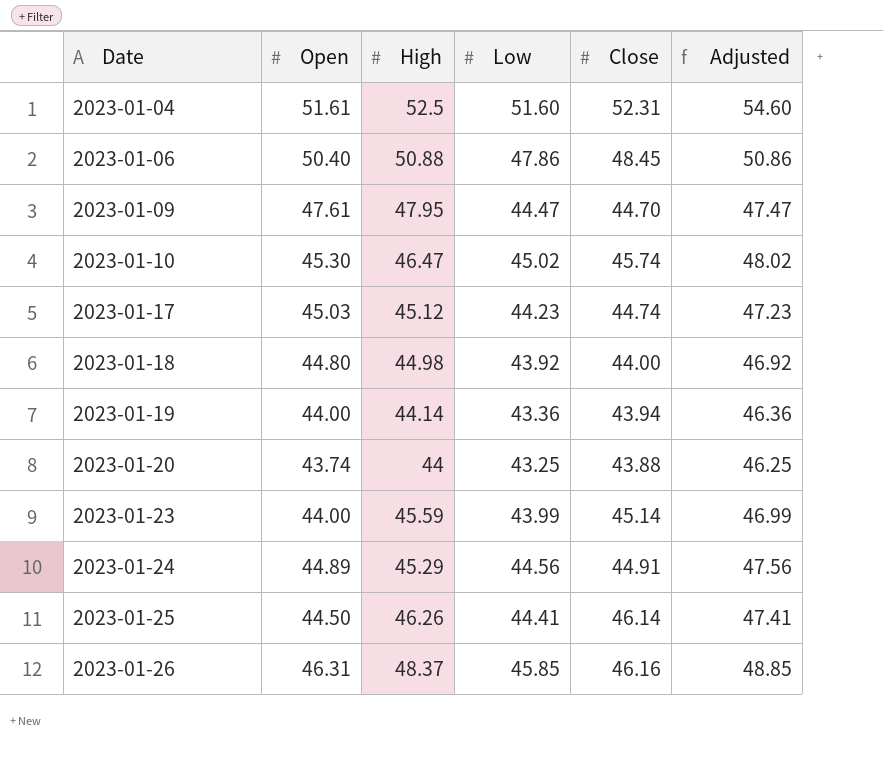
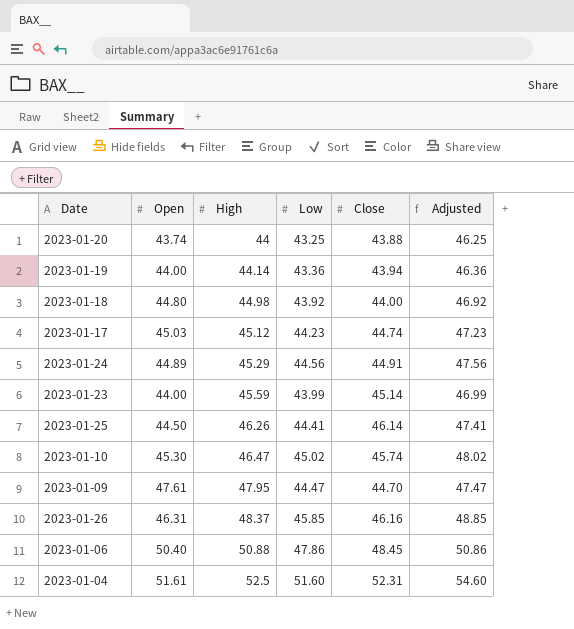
row order: Date ascending -> High ascending

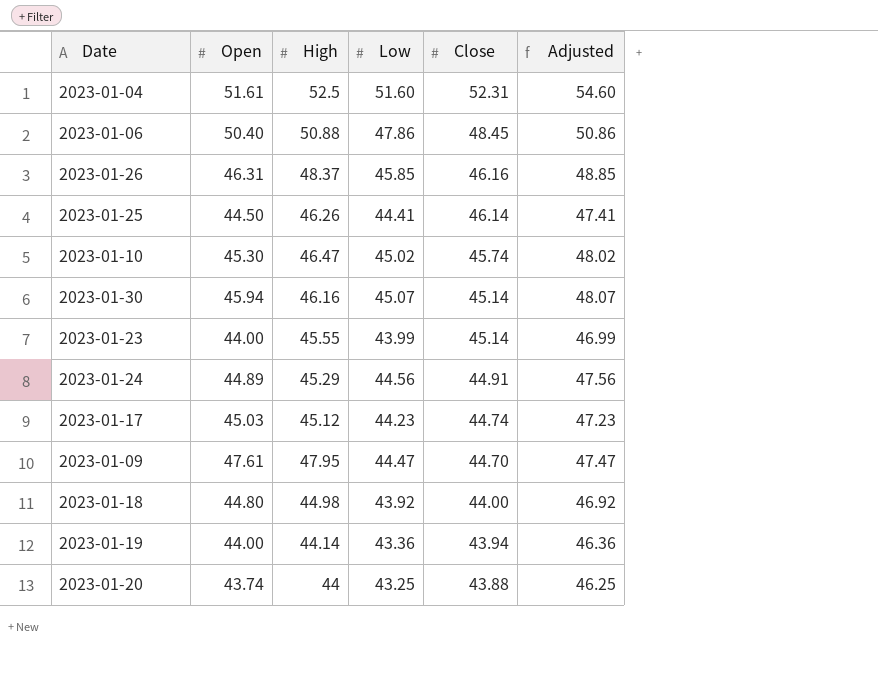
row order: High ascending -> Close descending
row 2023-01-30: none -> 45.94 | 46.16 | 45.07 | 45.14 | 48.07
2023-01-23 | High: 45.59 -> 45.55

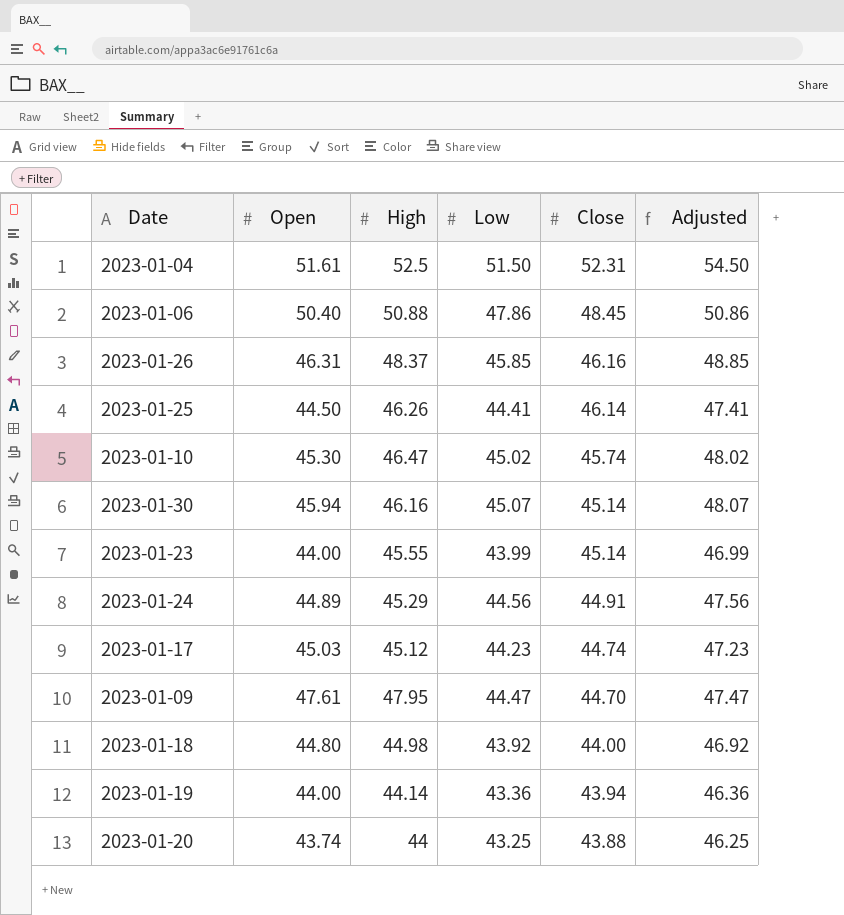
2023-01-04 | Low: 51.60 -> 51.50
2023-01-04 | Adjusted: 54.60 -> 54.50

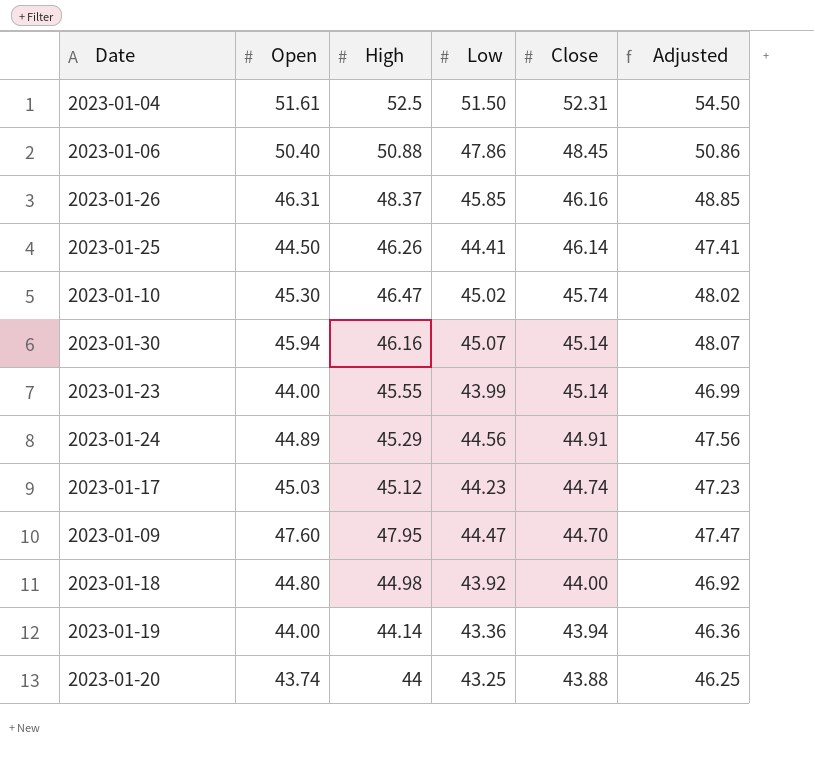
2023-01-09 | Open: 47.61 -> 47.60

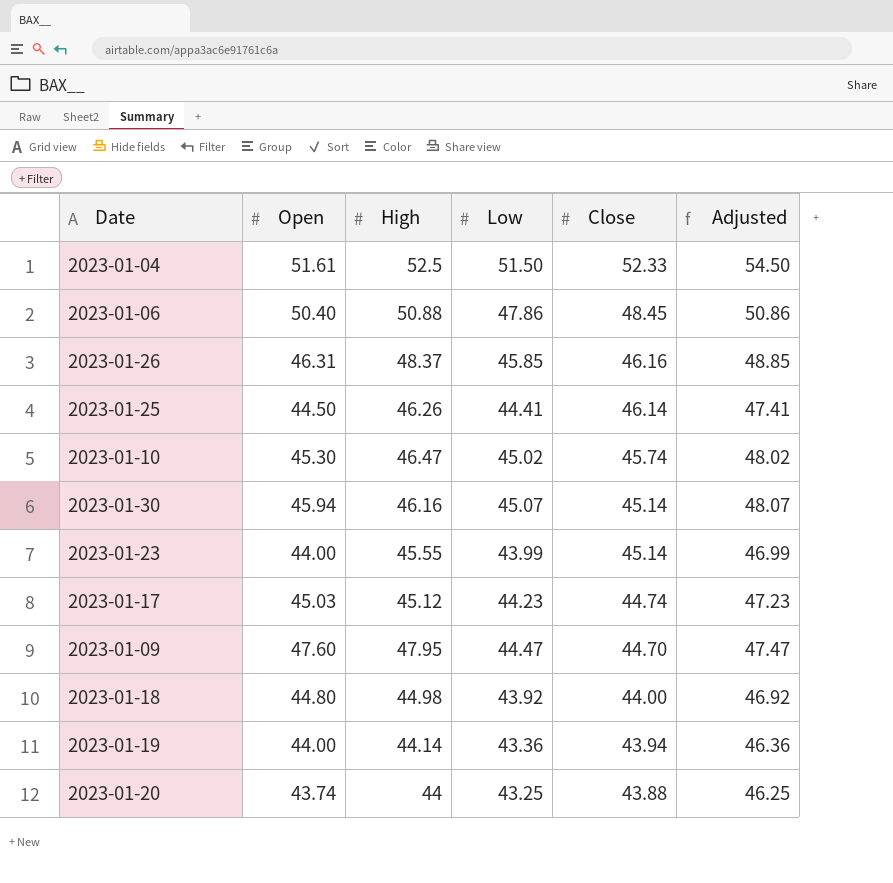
row 2023-01-24: 44.89 | 45.29 | 44.56 | 44.91 | 47.56 -> none
2023-01-04 | Close: 52.31 -> 52.33

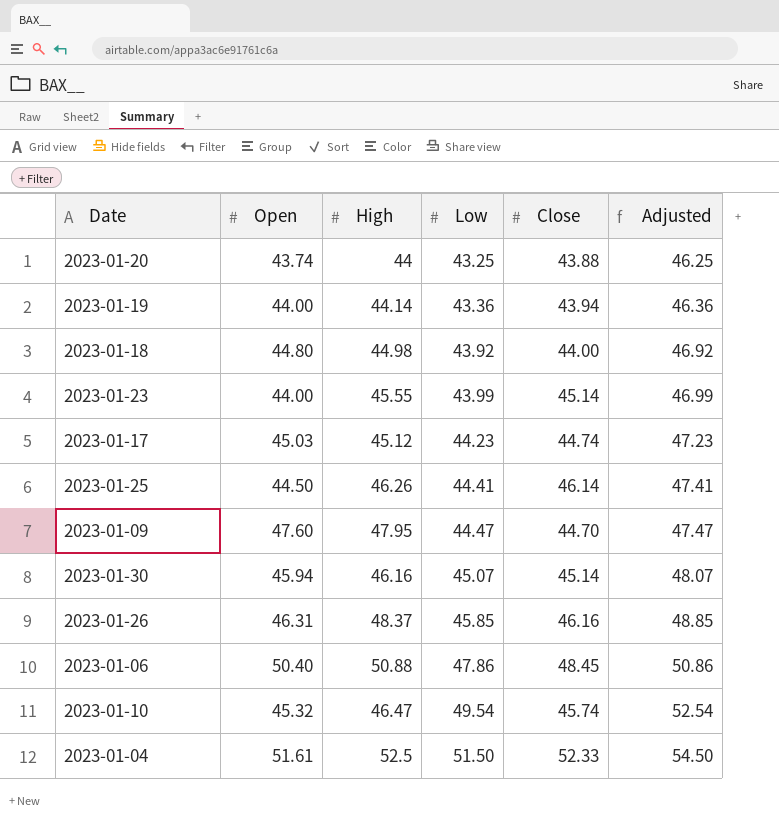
row order: Close descending -> Low ascending
2023-01-10 | Open: 45.30 -> 45.32
2023-01-10 | Low: 45.02 -> 49.54
2023-01-10 | Adjusted: 48.02 -> 52.54

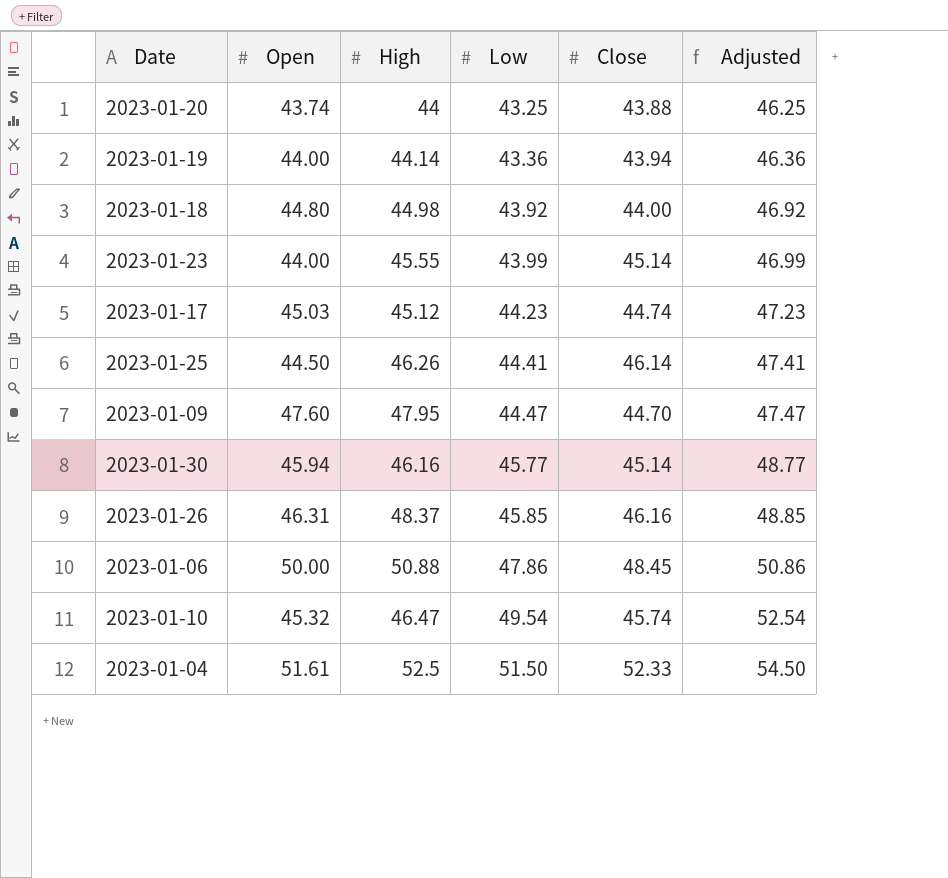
2023-01-30 | Low: 45.07 -> 45.77
2023-01-30 | Adjusted: 48.07 -> 48.77
2023-01-06 | Open: 50.40 -> 50.00

